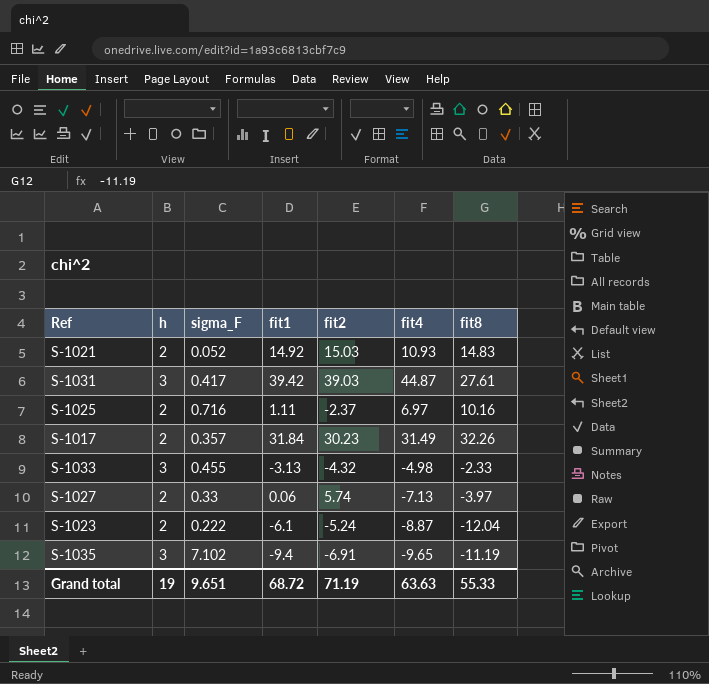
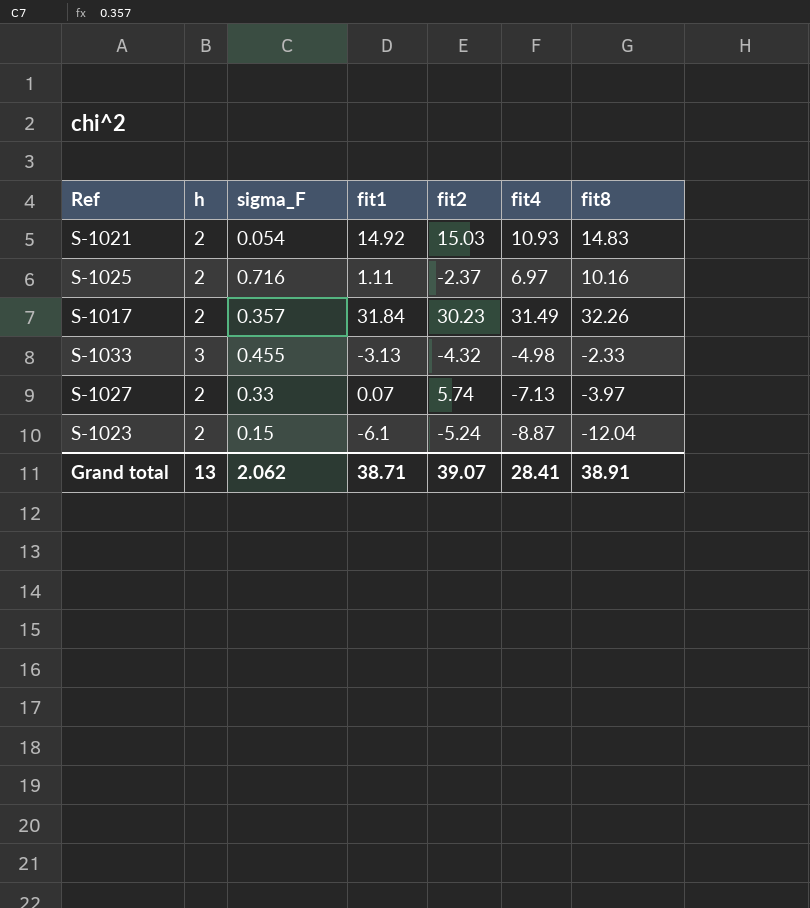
row S-1031: 3 | 0.417 | 39.42 | 39.03 | 44.87 | 27.61 -> none
row S-1035: 3 | 7.102 | -9.4 | -6.91 | -9.65 | -11.19 -> none
S-1021 | sigma_F: 0.052 -> 0.054
S-1027 | fit1: 0.06 -> 0.07
S-1023 | sigma_F: 0.222 -> 0.15
Grand total | h: 19 -> 13
Grand total | sigma_F: 9.651 -> 2.062
Grand total | fit1: 68.72 -> 38.71
Grand total | fit2: 71.19 -> 39.07
Grand total | fit4: 63.63 -> 28.41
Grand total | fit8: 55.33 -> 38.91

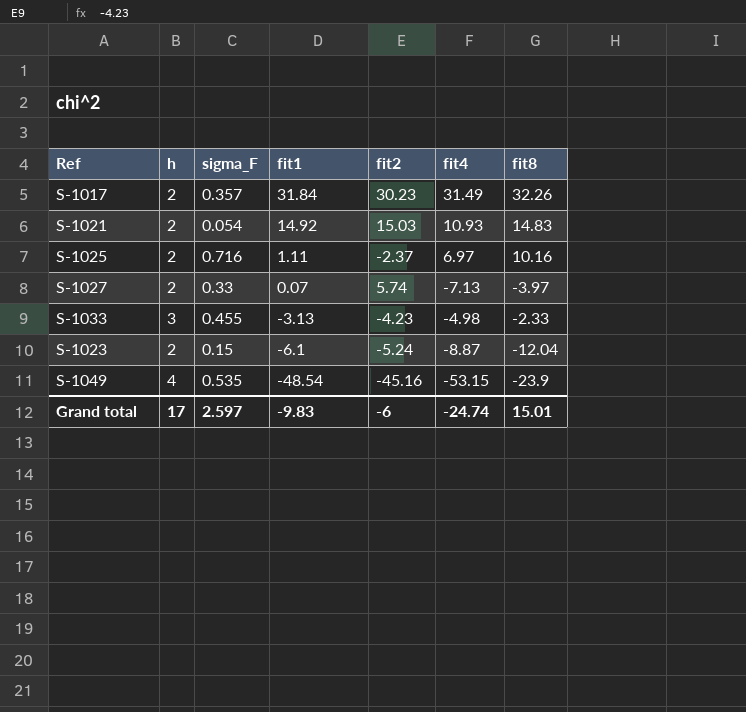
row order: none -> fit1 descending
S-1033 | fit2: -4.32 -> -4.23
row S-1049: none -> 4 | 0.535 | -48.54 | -45.16 | -53.15 | -23.9
Grand total | h: 13 -> 17
Grand total | sigma_F: 2.062 -> 2.597
Grand total | fit1: 38.71 -> -9.83
Grand total | fit2: 39.07 -> -6
Grand total | fit4: 28.41 -> -24.74
Grand total | fit8: 38.91 -> 15.01

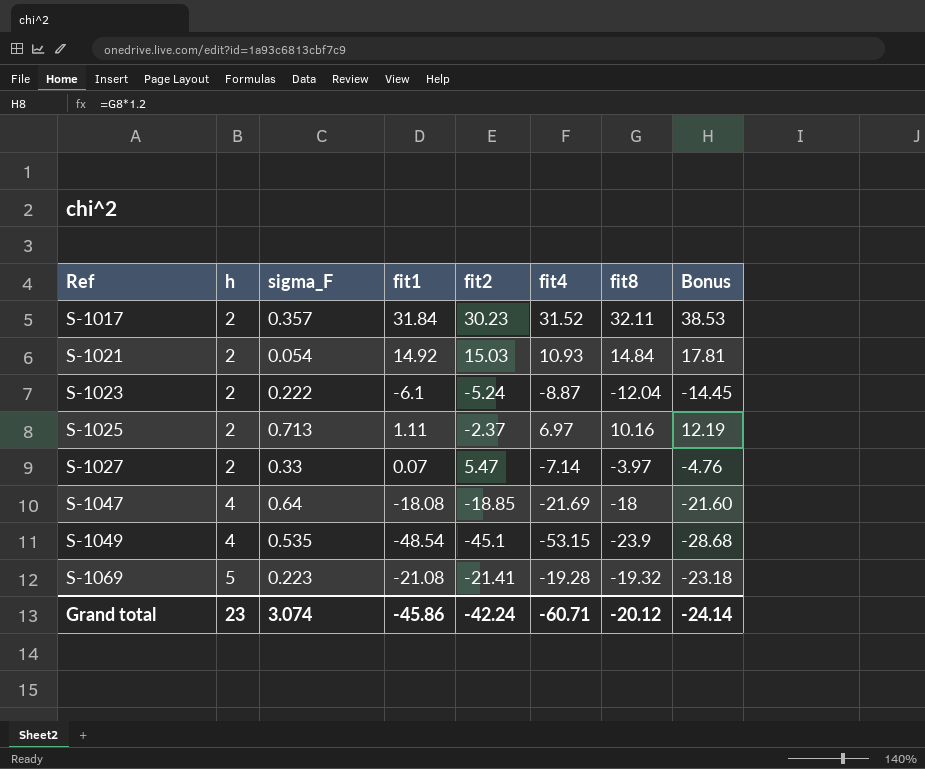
row order: fit1 descending -> Ref ascending
column Bonus | formula: none -> [fit8] * 1.2
row S-1033: 3 | 0.455 | -3.13 | -4.23 | -4.98 | -2.33 -> none
S-1017 | fit4: 31.49 -> 31.52
S-1017 | fit8: 32.26 -> 32.11
S-1021 | fit8: 14.83 -> 14.84
S-1023 | sigma_F: 0.15 -> 0.222
S-1025 | sigma_F: 0.716 -> 0.713
S-1027 | fit2: 5.74 -> 5.47
S-1027 | fit4: -7.13 -> -7.14
row S-1047: none -> 4 | 0.64 | -18.08 | -18.85 | -21.69 | -18 | -21.60
S-1049 | fit2: -45.16 -> -45.1
row S-1069: none -> 5 | 0.223 | -21.08 | -21.41 | -19.28 | -19.32 | -23.18
Grand total | h: 17 -> 23
Grand total | sigma_F: 2.597 -> 3.074
Grand total | fit1: -9.83 -> -45.86
Grand total | fit2: -6 -> -42.24
Grand total | fit4: -24.74 -> -60.71
Grand total | fit8: 15.01 -> -20.12

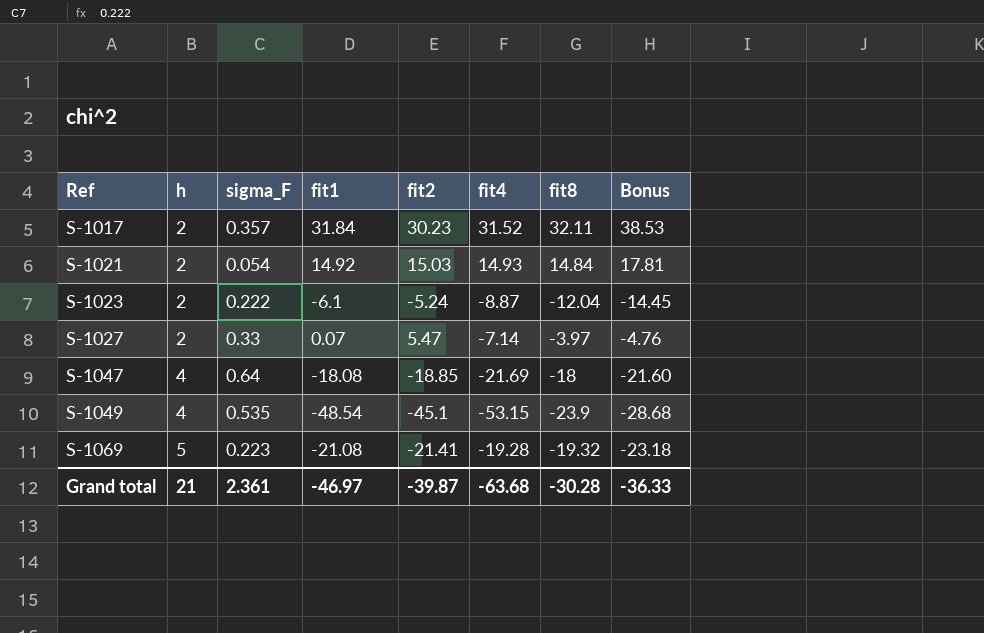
row S-1025: 2 | 0.713 | 1.11 | -2.37 | 6.97 | 10.16 | 12.19 -> none
S-1021 | fit4: 10.93 -> 14.93
Grand total | h: 23 -> 21
Grand total | sigma_F: 3.074 -> 2.361
Grand total | fit1: -45.86 -> -46.97
Grand total | fit2: -42.24 -> -39.87
Grand total | fit4: -60.71 -> -63.68
Grand total | fit8: -20.12 -> -30.28
Grand total | Bonus: -24.14 -> -36.33

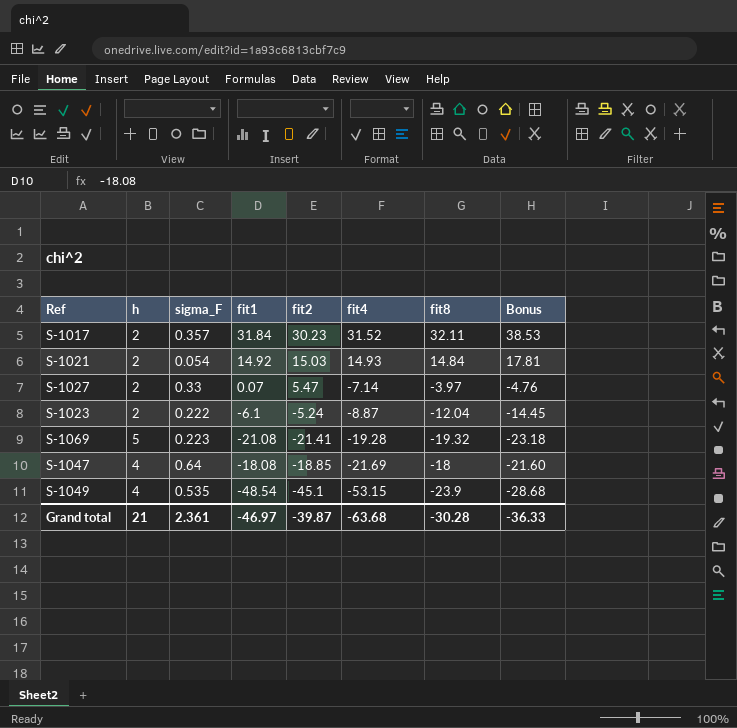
row order: Ref ascending -> fit4 descending

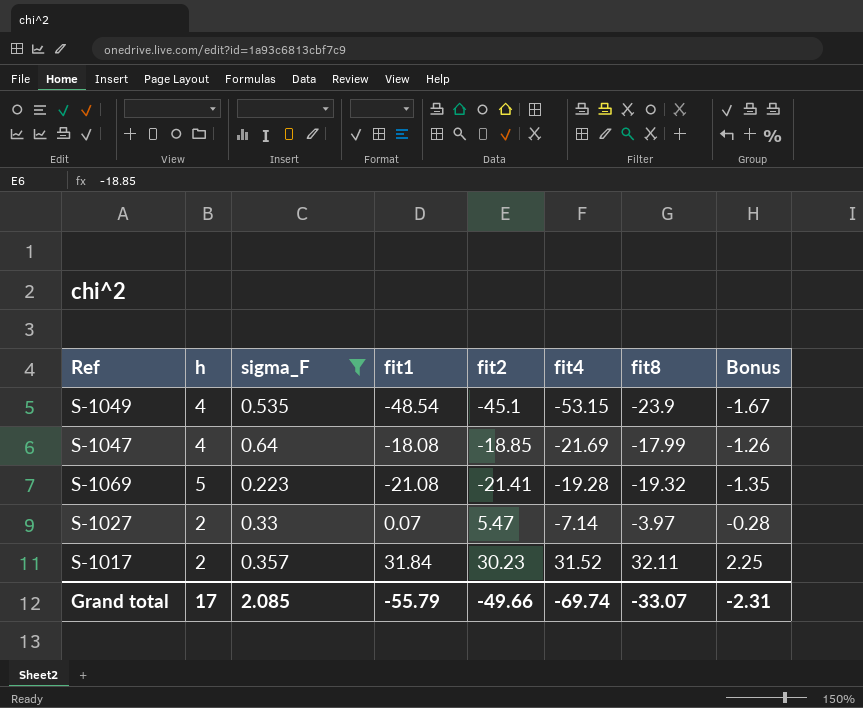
filter: none -> sigma_F >= 0.223
row order: fit4 descending -> fit4 ascending
column Bonus | formula: [fit8] * 1.2 -> [fit8] * 0.07
S-1047 | fit8: -18 -> -17.99
Grand total | h: 21 -> 17
Grand total | sigma_F: 2.361 -> 2.085
Grand total | fit1: -46.97 -> -55.79
Grand total | fit2: -39.87 -> -49.66
Grand total | fit4: -63.68 -> -69.74
Grand total | fit8: -30.28 -> -33.07
Grand total | Bonus: -36.33 -> -2.31

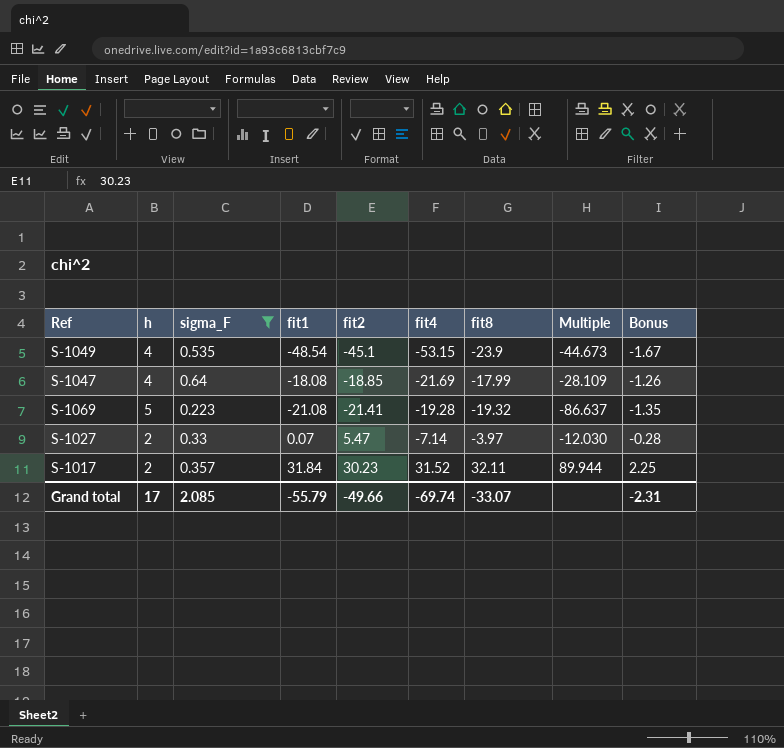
column Multiple | formula: none -> [fit8] / [sigma_F]

